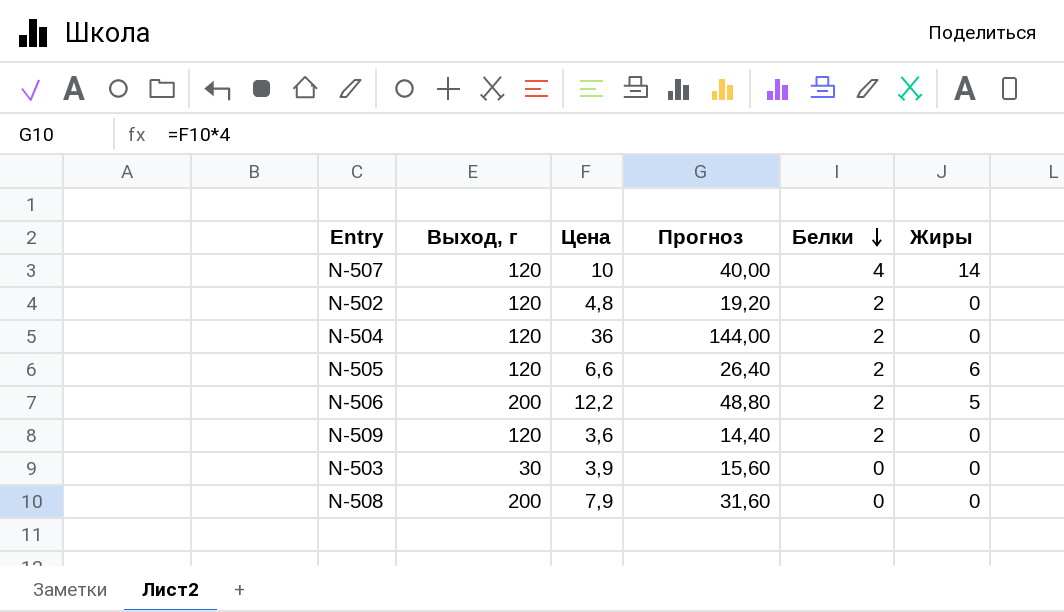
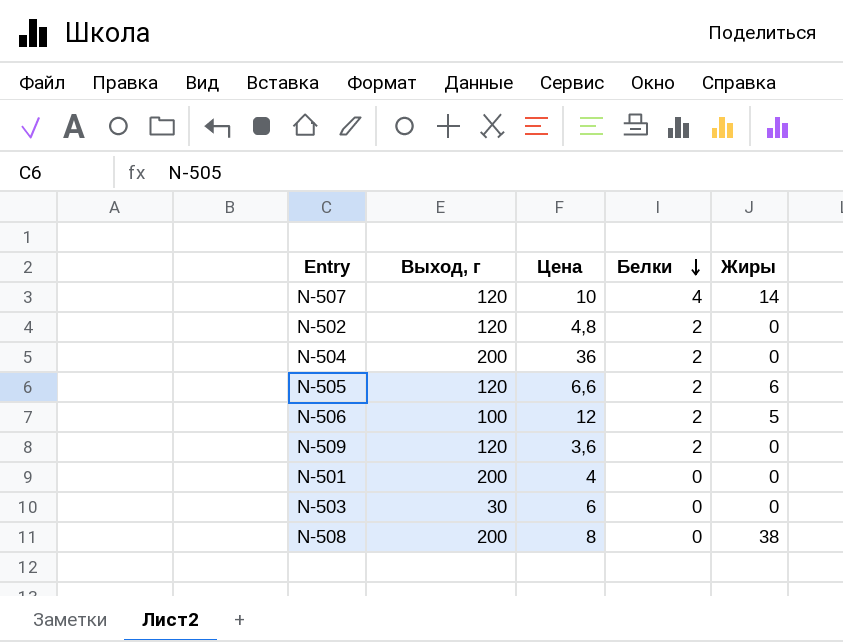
column Прогноз | formula: [Цена] * 4 -> none
N-504 | Выход, г: 120 -> 200
N-506 | Выход, г: 200 -> 100
N-506 | Цена: 12,2 -> 12
row N-501: none -> 200 | 4 | 0 | 0
N-503 | Цена: 3,9 -> 6
N-508 | Цена: 7,9 -> 8
N-508 | Жиры: 0 -> 38

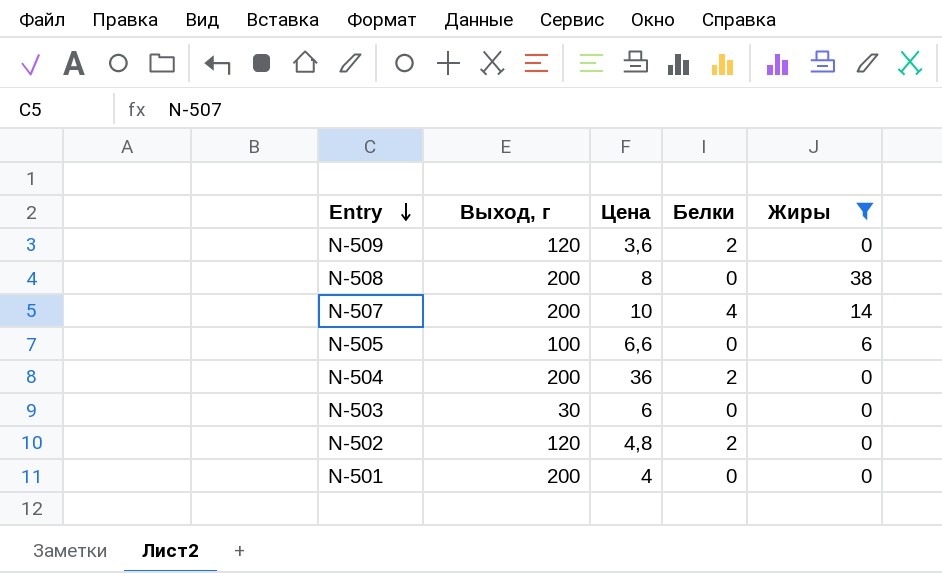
filter: none -> Жиры != 5
row order: Белки descending -> Entry descending
N-507 | Выход, г: 120 -> 200
N-505 | Выход, г: 120 -> 100
N-505 | Белки: 2 -> 0

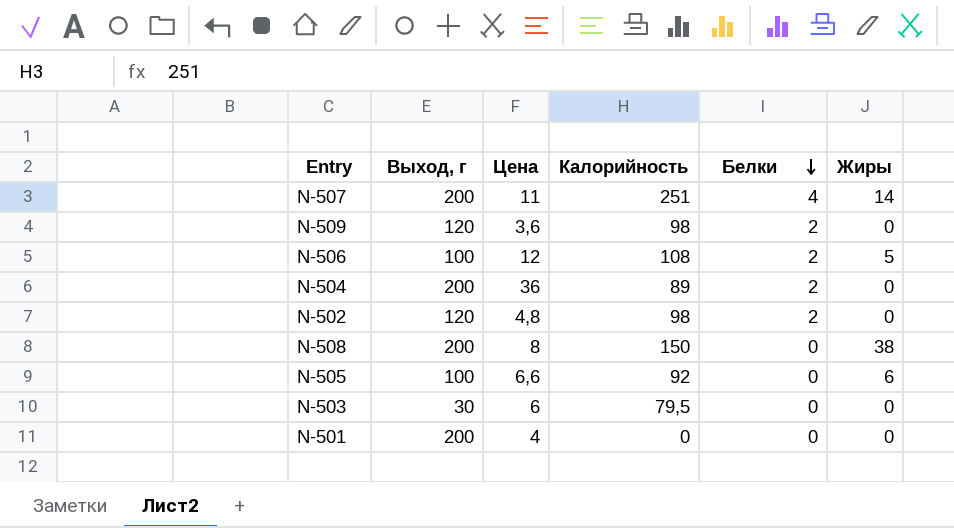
filter: Жиры != 5 -> none
row order: Entry descending -> Белки descending
column Калорийность | position: none -> 4
N-507 | Цена: 10 -> 11

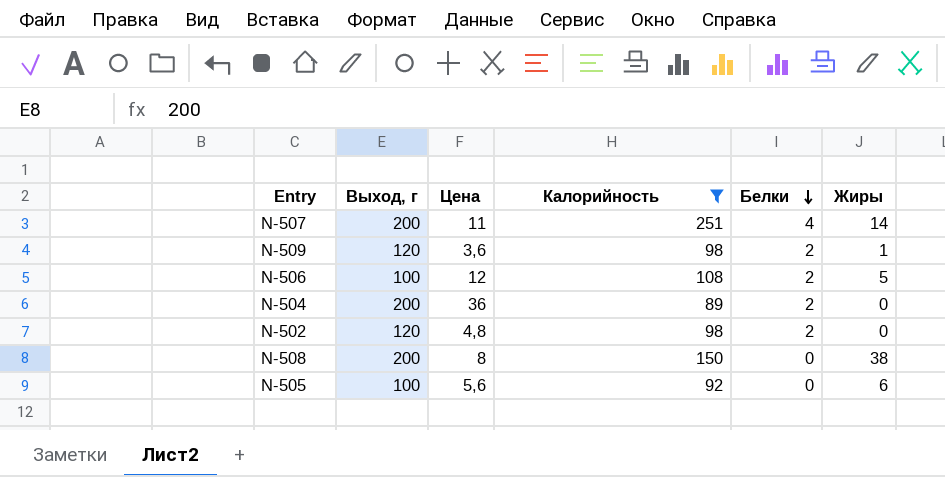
filter: none -> Калорийность >= 89
N-509 | Жиры: 0 -> 1
N-505 | Цена: 6,6 -> 5,6

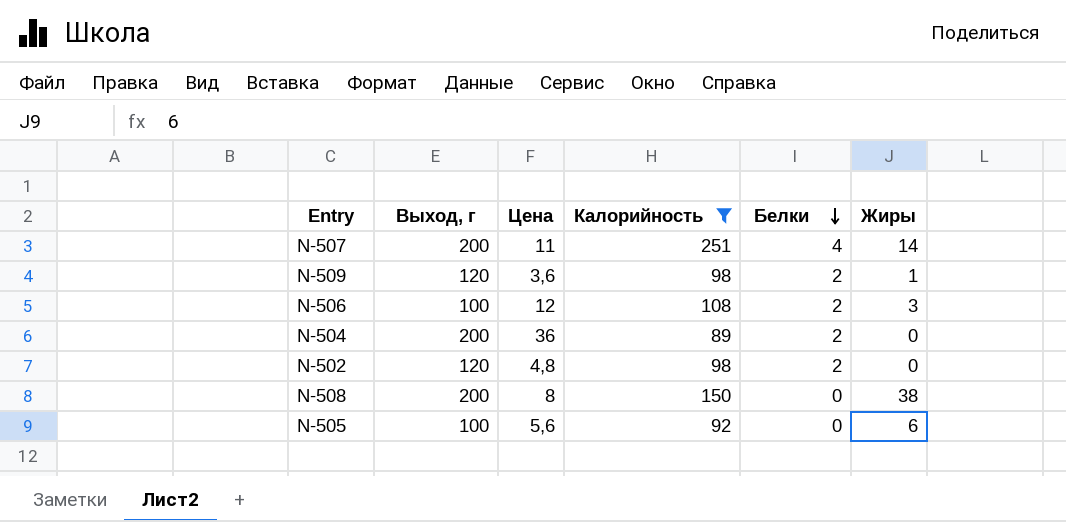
N-506 | Жиры: 5 -> 3

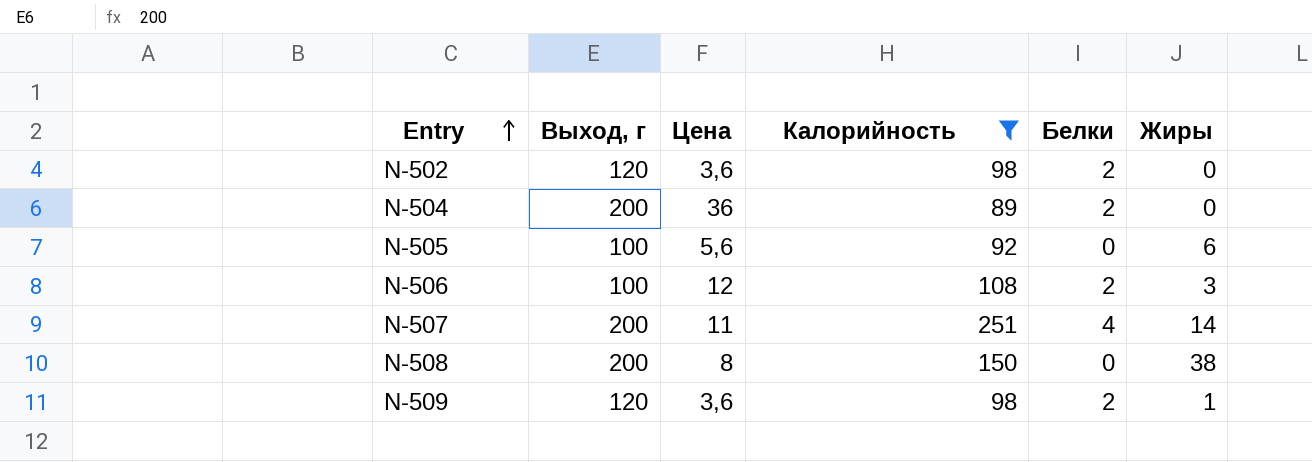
row order: Белки descending -> Entry ascending
N-502 | Цена: 4,8 -> 3,6

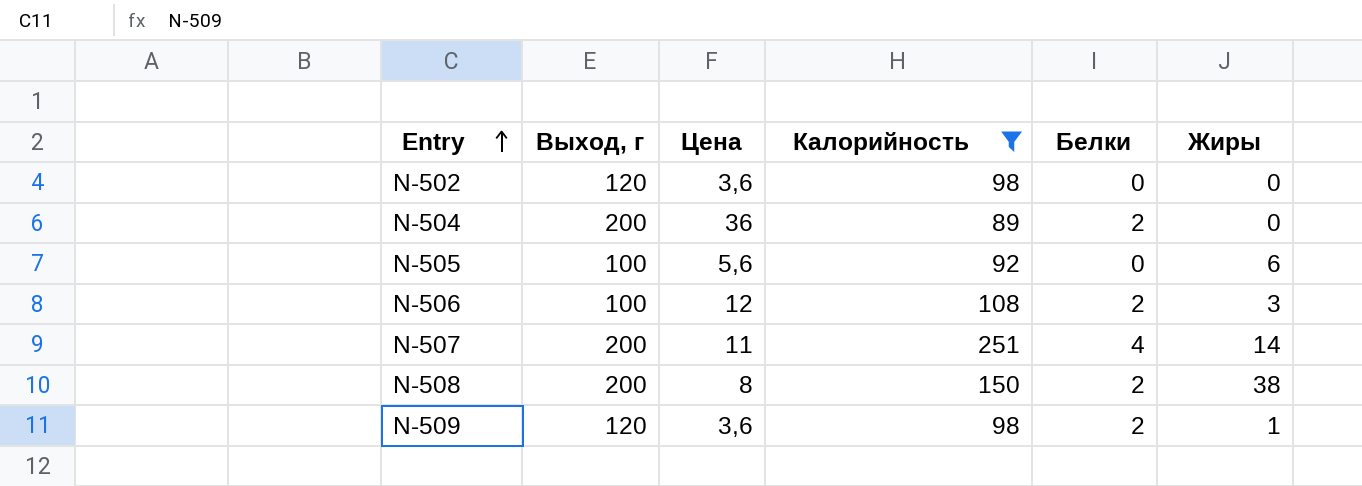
N-502 | Белки: 2 -> 0
N-508 | Белки: 0 -> 2

